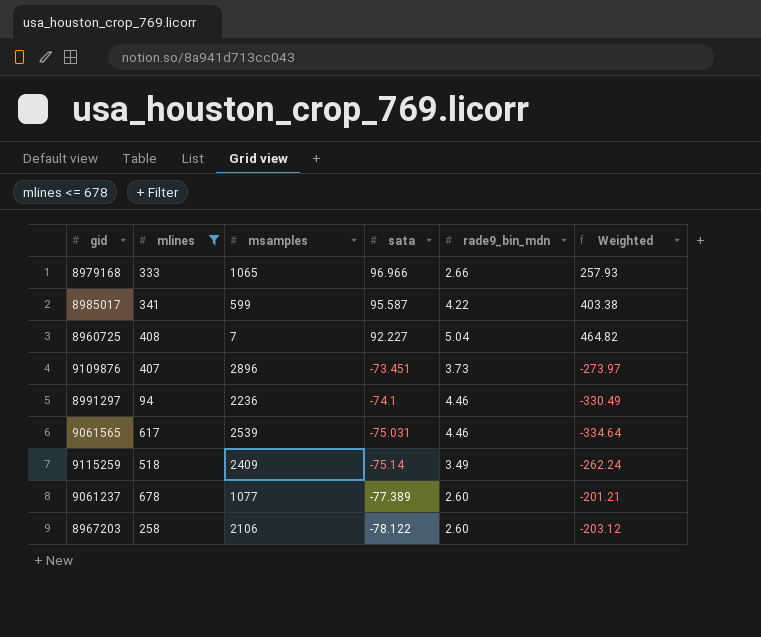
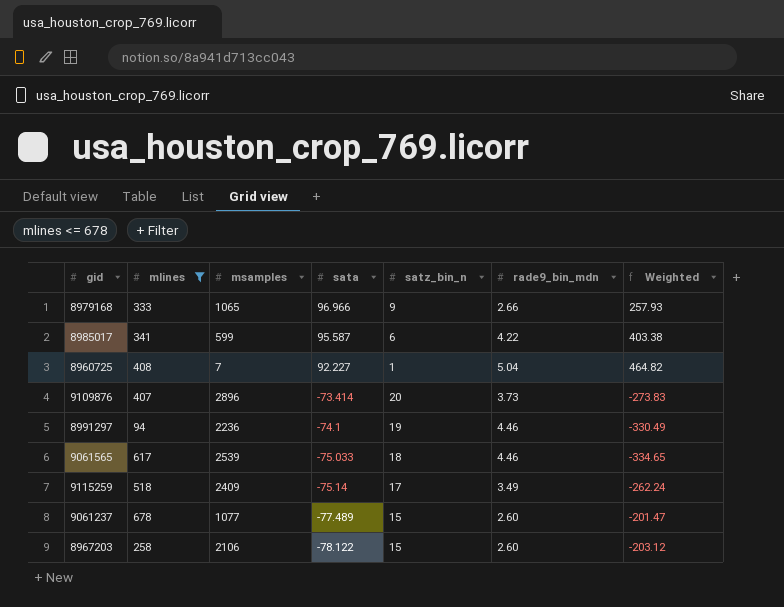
column satz_bin_n | position: none -> 5
9109876 | sata: -73.451 -> -73.414
9109876 | Weighted: -273.97 -> -273.83
9061565 | sata: -75.031 -> -75.033
9061565 | Weighted: -334.64 -> -334.65
9061237 | sata: -77.389 -> -77.489
9061237 | Weighted: -201.21 -> -201.47

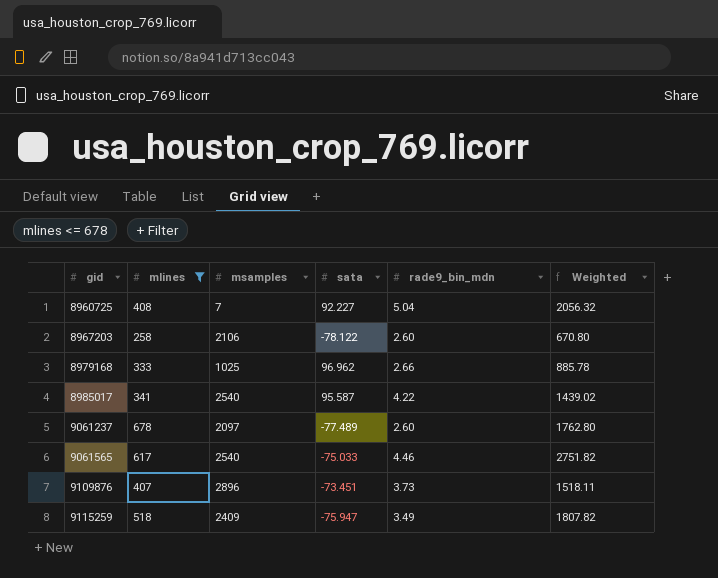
row order: sata descending -> gid ascending
column satz_bin_n | position: 5 -> none
column Weighted | formula: [sata] * [rade9_bin_mdn] -> [mlines] * [rade9_bin_mdn]
row 8991297: 94 | 2236 | -74.1 | 19 | 4.46 | -330.49 -> none
8979168 | msamples: 1065 -> 1025
8979168 | sata: 96.966 -> 96.962
8985017 | msamples: 599 -> 2540
9061237 | msamples: 1077 -> 2097
9061565 | msamples: 2539 -> 2540
9109876 | sata: -73.414 -> -73.451
9115259 | sata: -75.14 -> -75.947

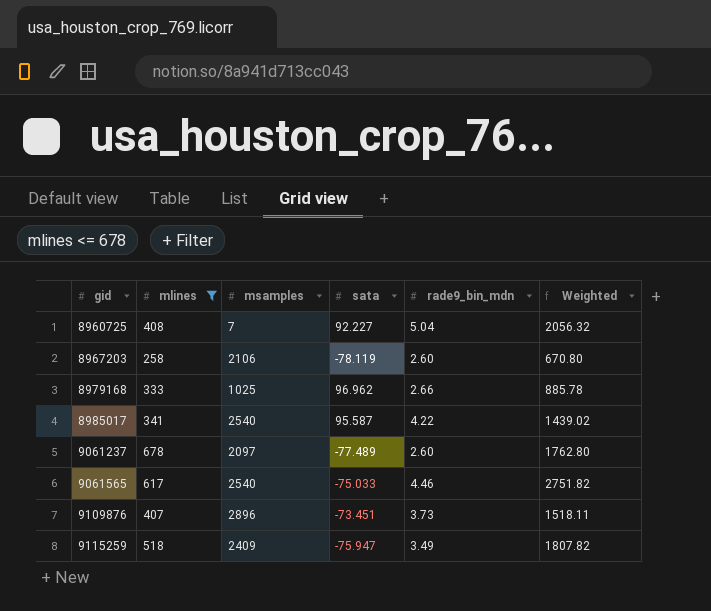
8967203 | sata: -78.122 -> -78.119

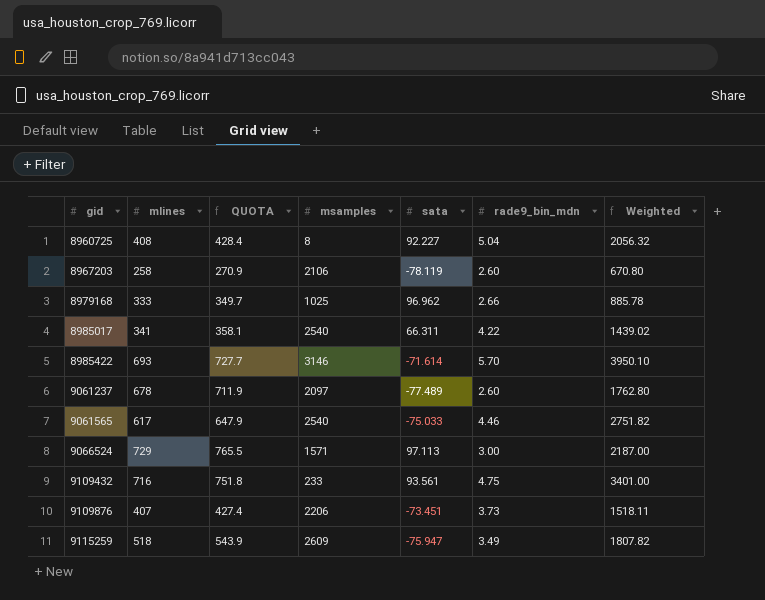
filter: mlines <= 678 -> none
column QUOTA | formula: none -> [mlines] * 1.05
8960725 | msamples: 7 -> 8
8985017 | sata: 95.587 -> 66.311
9109876 | msamples: 2896 -> 2206
9115259 | msamples: 2409 -> 2609

